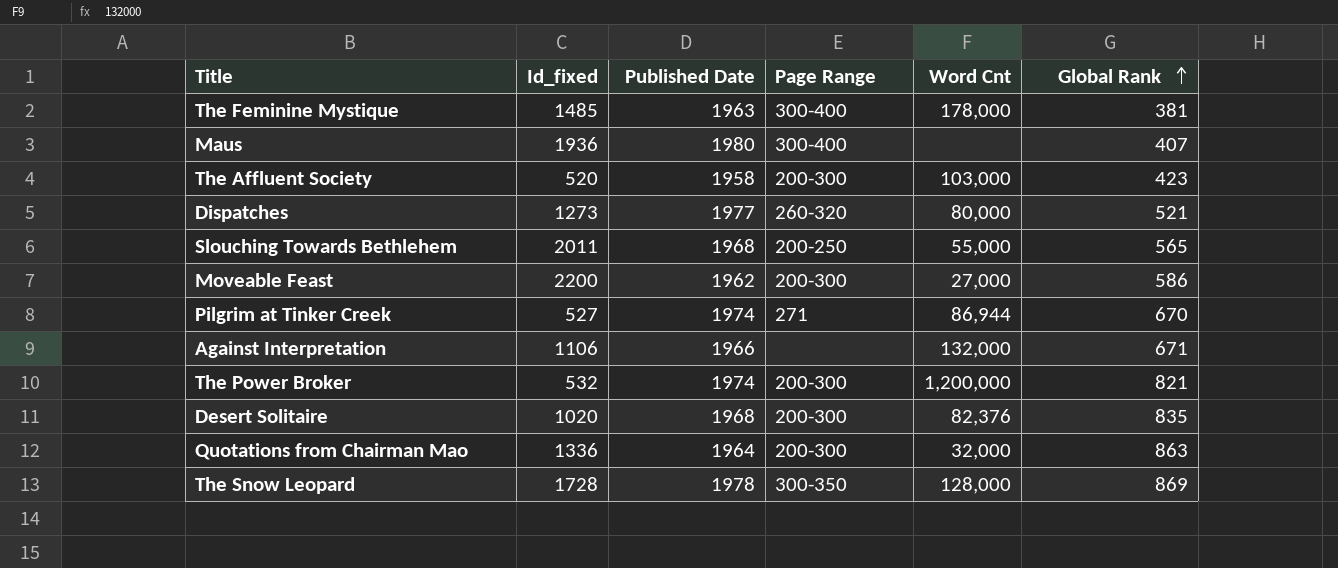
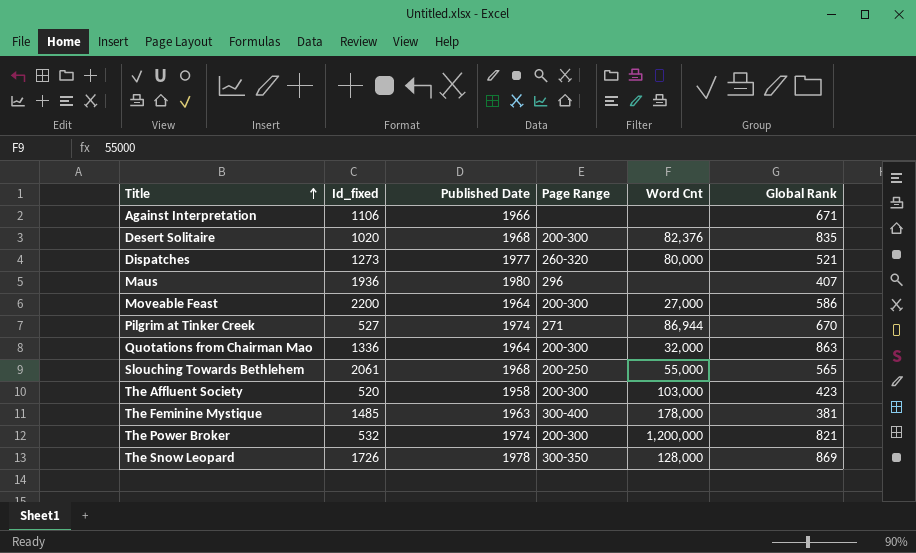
row order: Global Rank ascending -> Title ascending
Against Interpretation | Word Cnt: 132,000 -> none
Maus | Page Range: 300-400 -> 296
Moveable Feast | Published Date: 1962 -> 1964
Slouching Towards Bethlehem | Id_fixed: 2011 -> 2061
The Snow Leopard | Id_fixed: 1728 -> 1726

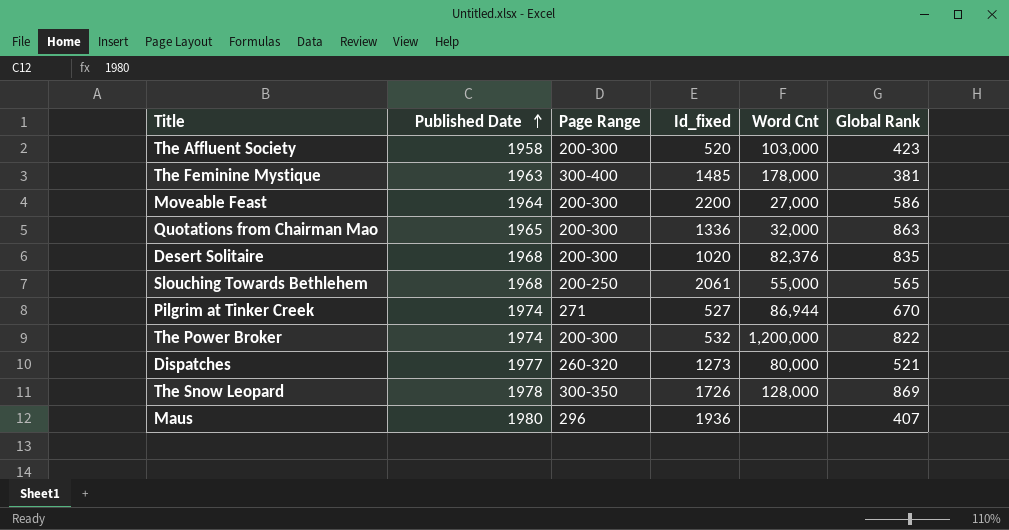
row order: Title ascending -> Published Date ascending
column Id_fixed | position: 2 -> 4
row Against Interpretation: 1106 | 1966 | none | none | 671 -> none
Quotations from Chairman Mao | Published Date: 1964 -> 1965
The Power Broker | Global Rank: 821 -> 822

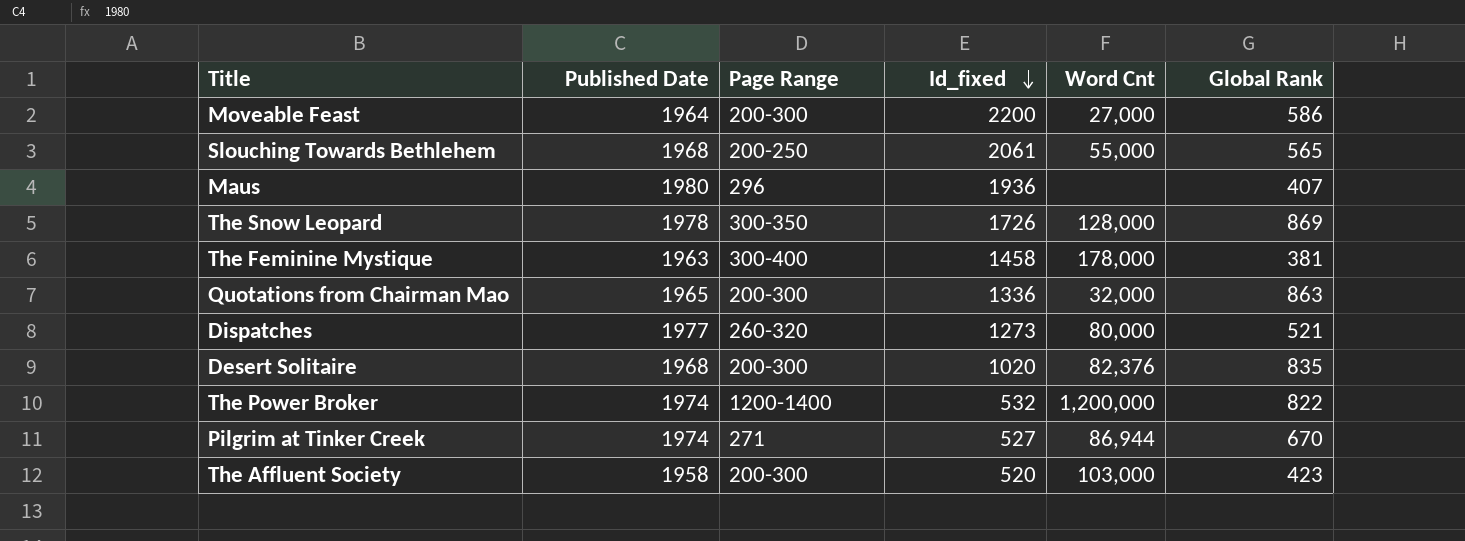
row order: Published Date ascending -> Id_fixed descending
The Feminine Mystique | Id_fixed: 1485 -> 1458
The Power Broker | Page Range: 200-300 -> 1200-1400

